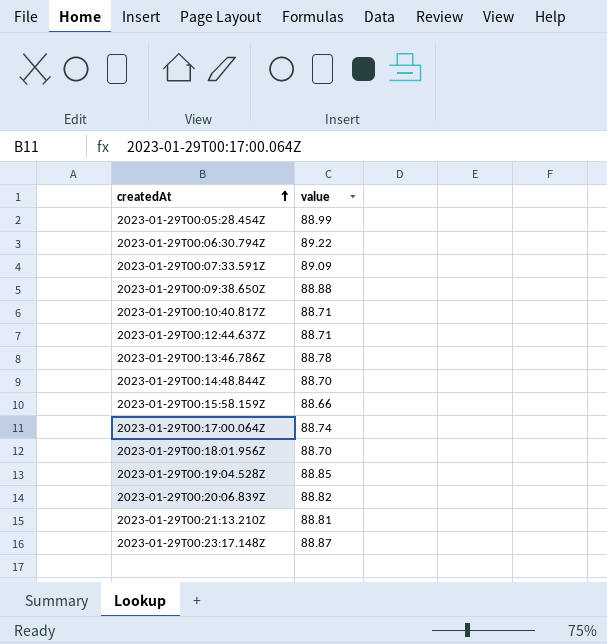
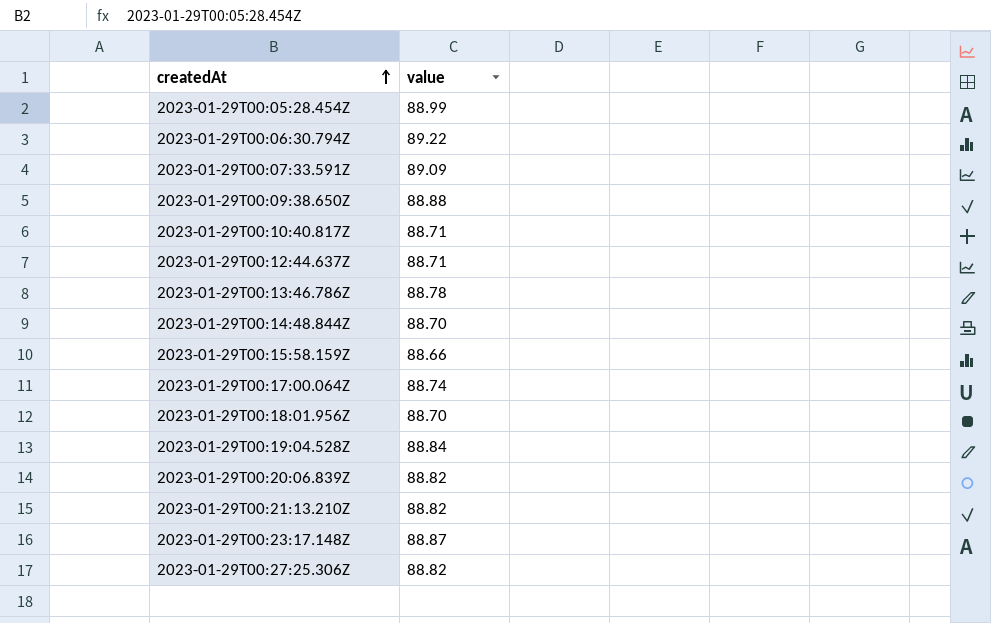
2023-01-29T00:19:04.528Z | value: 88.85 -> 88.84
2023-01-29T00:21:13.210Z | value: 88.81 -> 88.82
row 2023-01-29T00:27:25.306Z: none -> 88.82

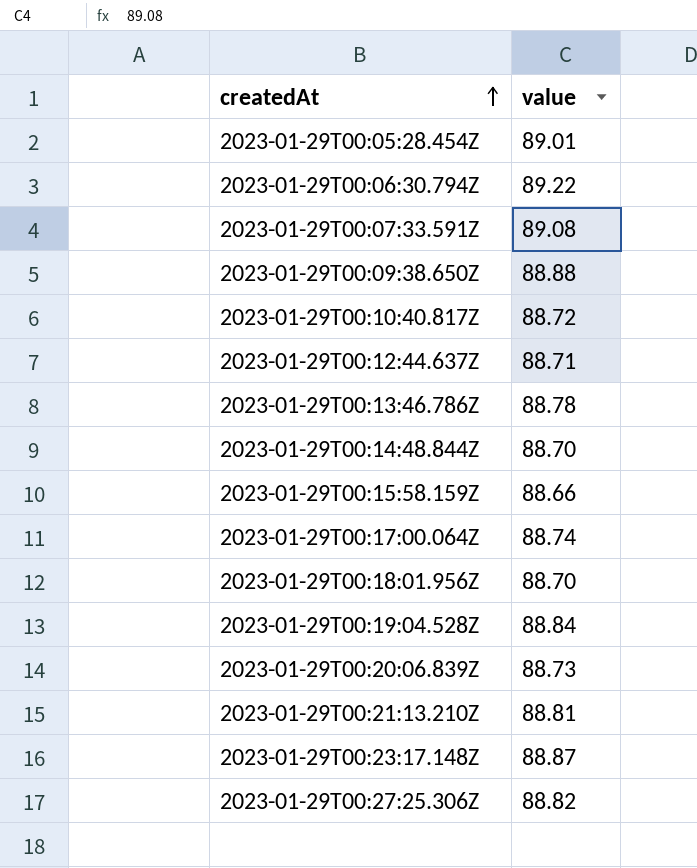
2023-01-29T00:05:28.454Z | value: 88.99 -> 89.01
2023-01-29T00:07:33.591Z | value: 89.09 -> 89.08
2023-01-29T00:10:40.817Z | value: 88.71 -> 88.72
2023-01-29T00:20:06.839Z | value: 88.82 -> 88.73
2023-01-29T00:21:13.210Z | value: 88.82 -> 88.81

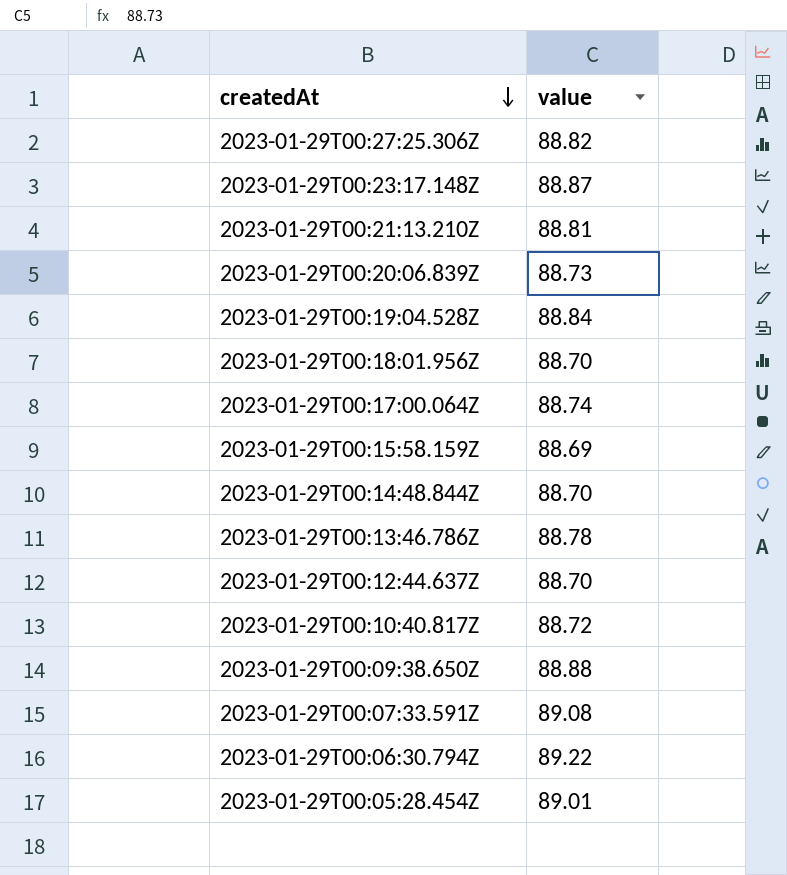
row order: createdAt ascending -> createdAt descending
2023-01-29T00:15:58.159Z | value: 88.66 -> 88.69
2023-01-29T00:12:44.637Z | value: 88.71 -> 88.70

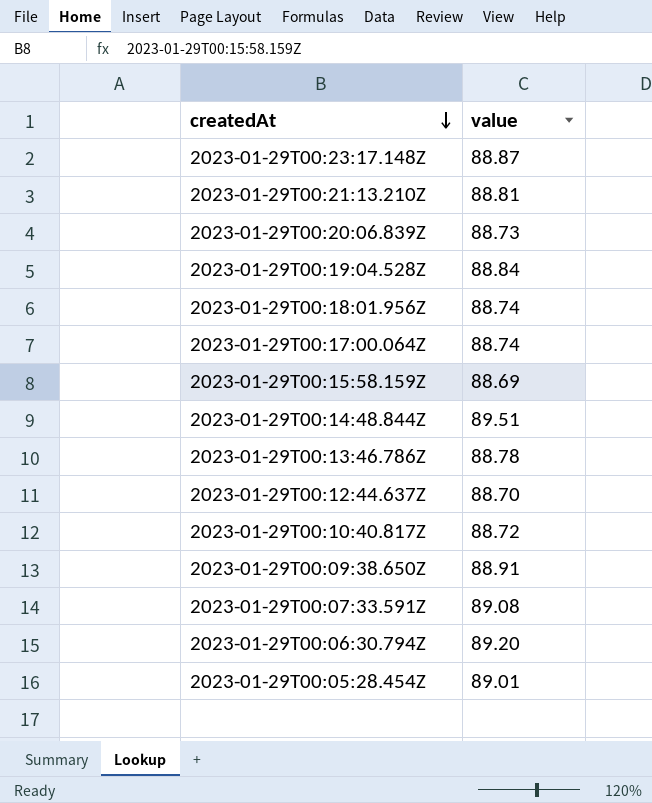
row 2023-01-29T00:27:25.306Z: 88.82 -> none
2023-01-29T00:18:01.956Z | value: 88.70 -> 88.74
2023-01-29T00:14:48.844Z | value: 88.70 -> 89.51
2023-01-29T00:09:38.650Z | value: 88.88 -> 88.91
2023-01-29T00:06:30.794Z | value: 89.22 -> 89.20

